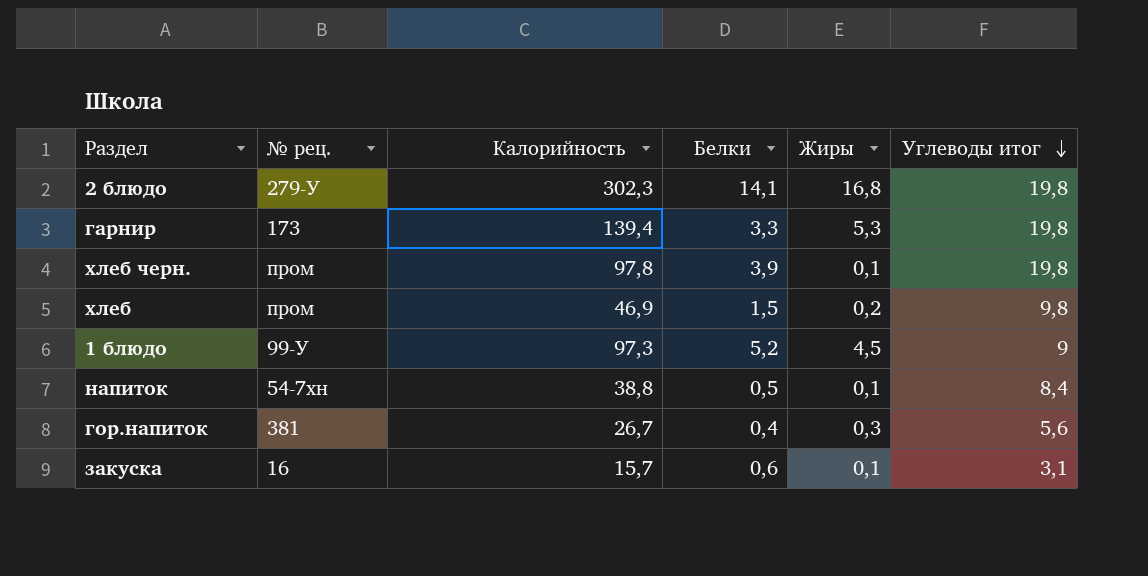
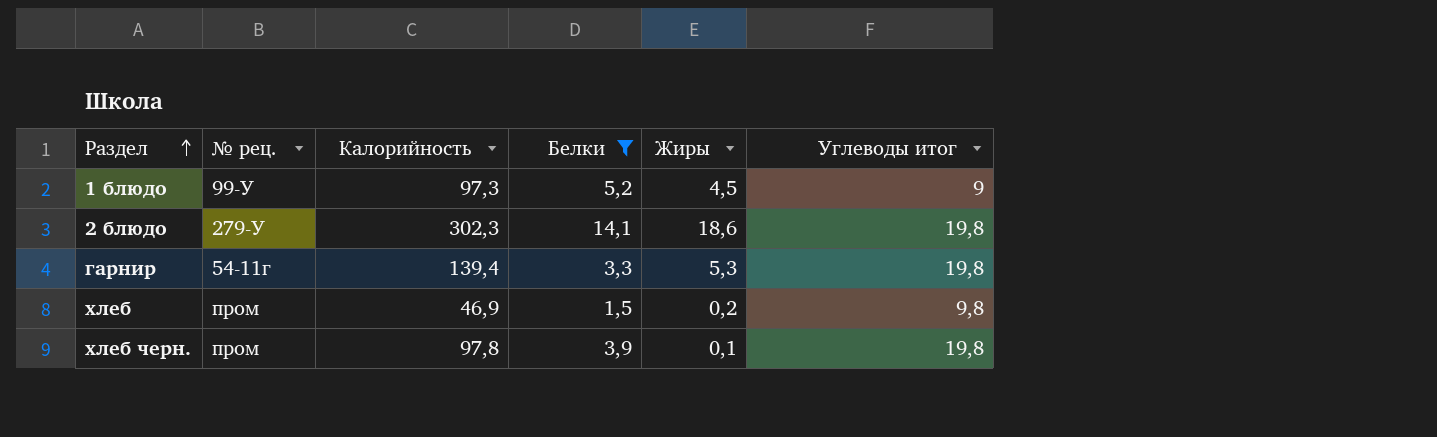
filter: none -> Белки >= 1,5
row order: Углеводы итог descending -> Раздел ascending
2 блюдо | Жиры: 16,8 -> 18,6
гарнир | № рец.: 173 -> 54-11г

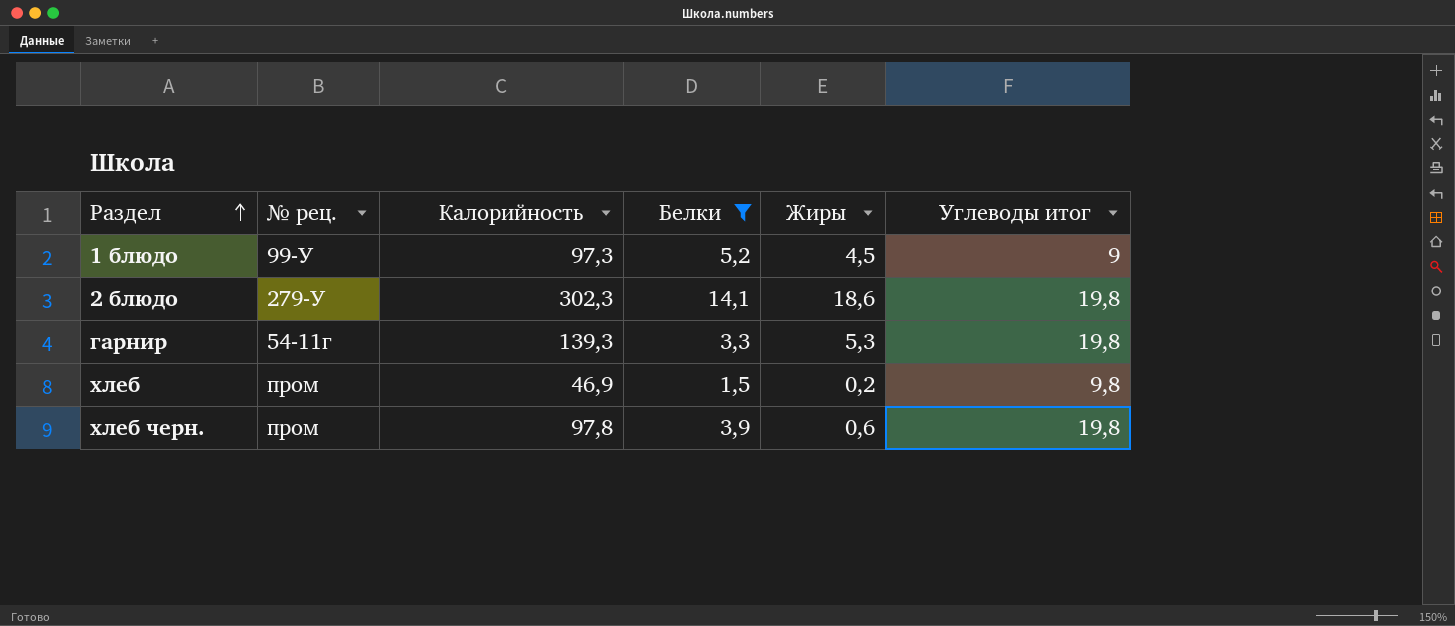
гарнир | Калорийность: 139,4 -> 139,3
хлеб черн. | Жиры: 0,1 -> 0,6

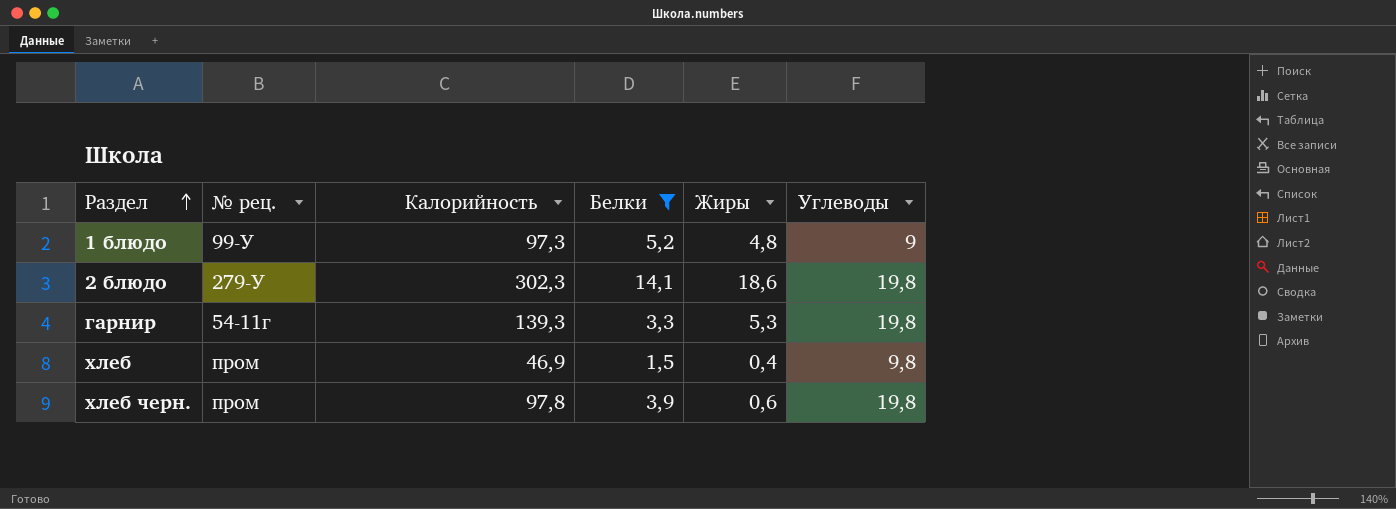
column name: Углеводы итог -> Углеводы
1 блюдо | Жиры: 4,5 -> 4,8
хлеб | Жиры: 0,2 -> 0,4

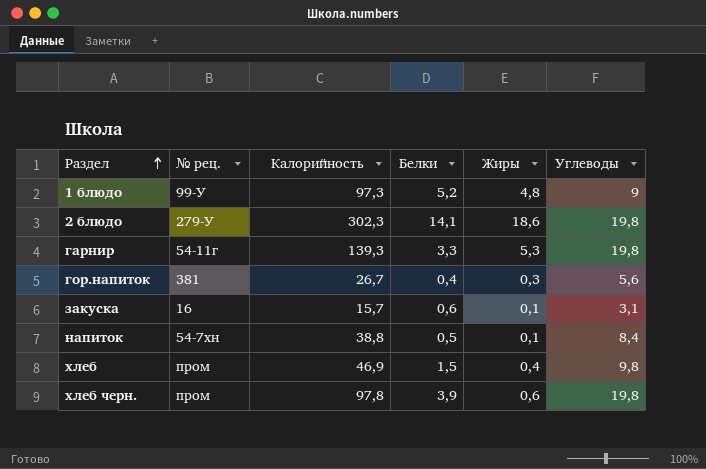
filter: Белки >= 1,5 -> none

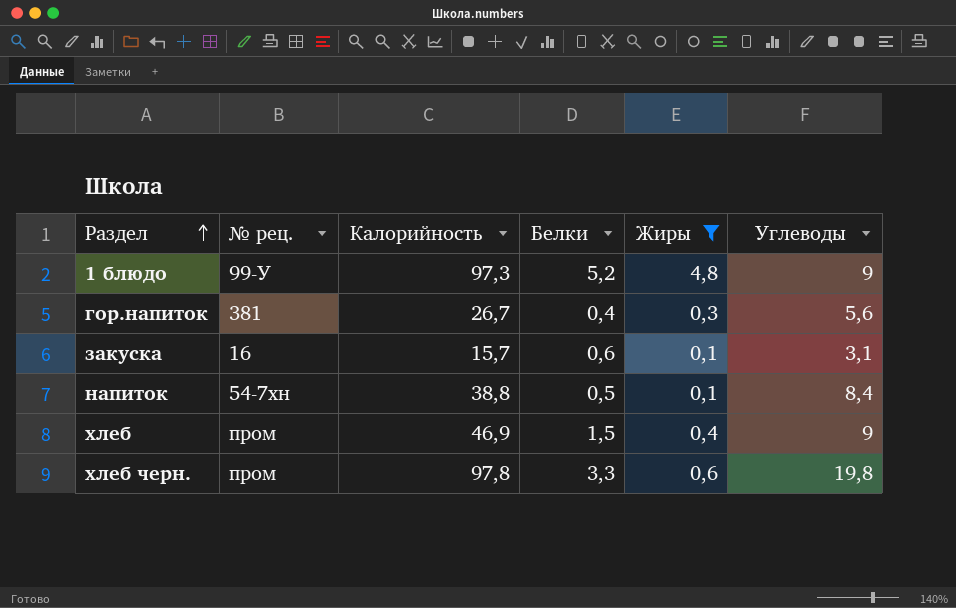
filter: none -> Жиры <= 4,8
хлеб | Углеводы: 9,8 -> 9
хлеб черн. | Белки: 3,9 -> 3,3

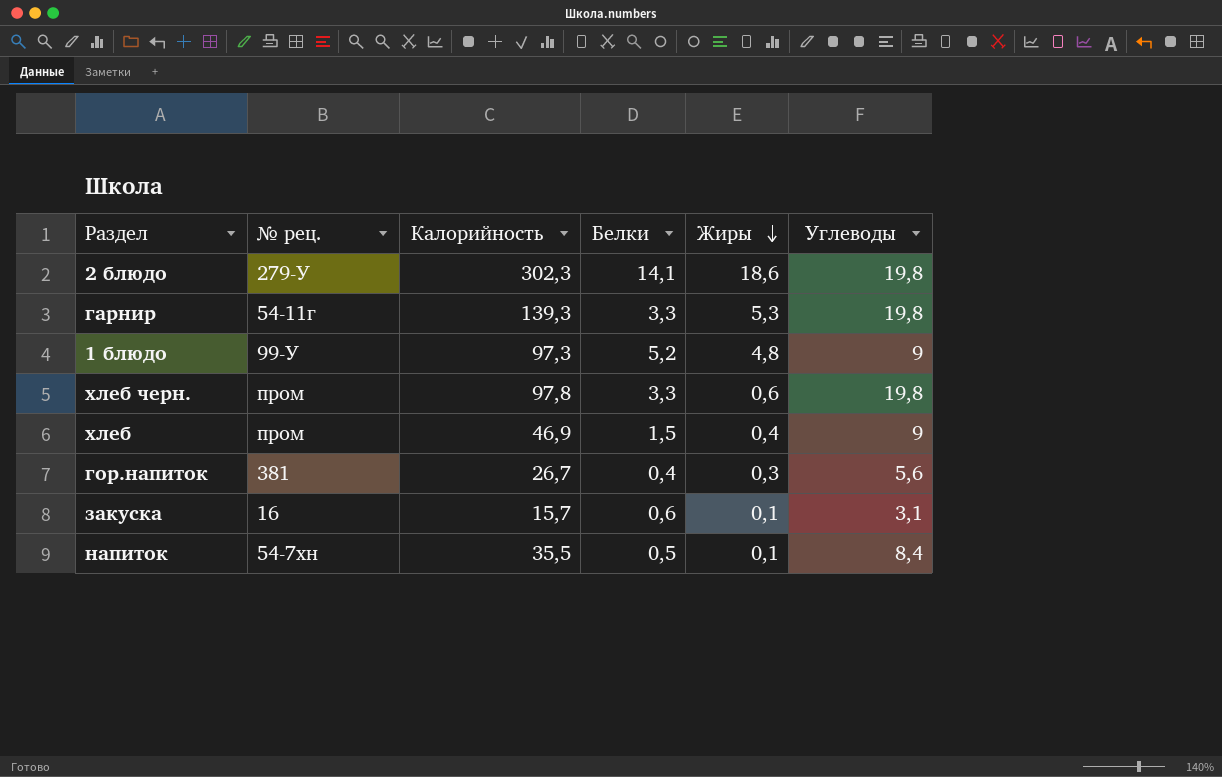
filter: Жиры <= 4,8 -> none
row order: Раздел ascending -> Жиры descending
напиток | Калорийность: 38,8 -> 35,5

